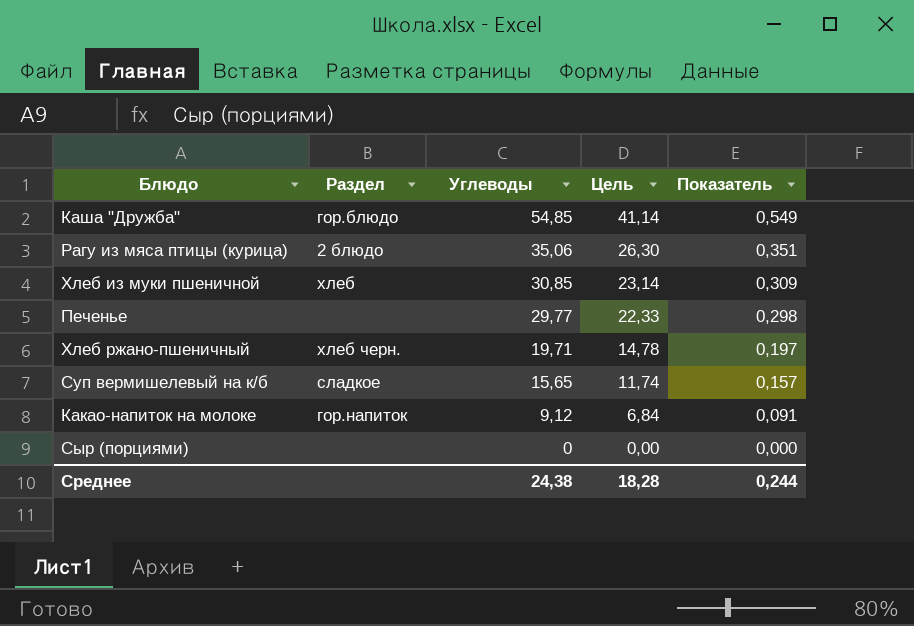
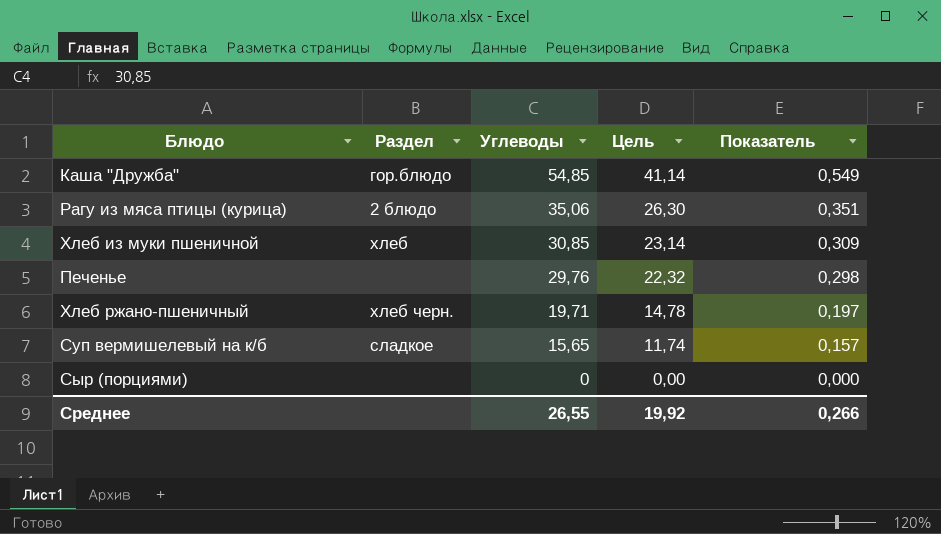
row Какао-напиток на молоке: гор.напиток | 9,12 | 6,84 | 0,091 -> none
Печенье | Углеводы: 29,77 -> 29,76
Печенье | Цель: 22,33 -> 22,32
Среднее | Углеводы: 24,38 -> 26,55
Среднее | Цель: 18,28 -> 19,92
Среднее | Показатель: 0,244 -> 0,266

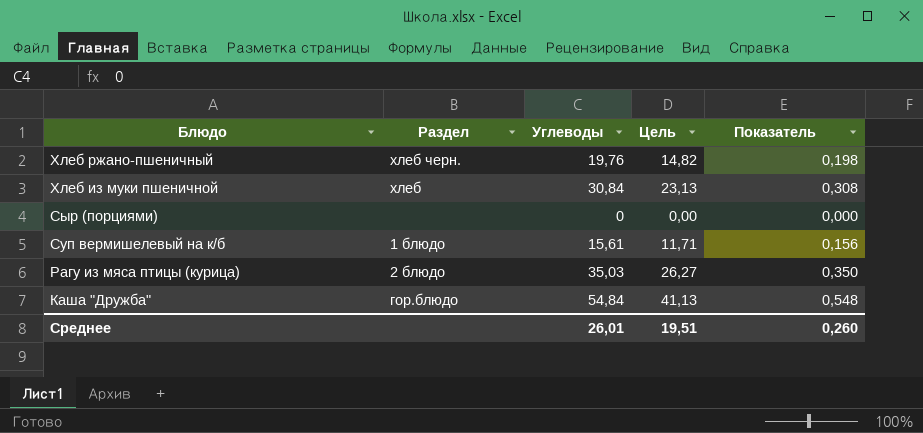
row order: Углеводы descending -> Блюдо descending
row Печенье: none | 29,76 | 22,32 | 0,298 -> none
Хлеб ржано-пшеничный | Углеводы: 19,71 -> 19,76
Хлеб ржано-пшеничный | Цель: 14,78 -> 14,82
Хлеб ржано-пшеничный | Показатель: 0,197 -> 0,198
Хлеб из муки пшеничной | Углеводы: 30,85 -> 30,84
Хлеб из муки пшеничной | Цель: 23,14 -> 23,13
Хлеб из муки пшеничной | Показатель: 0,309 -> 0,308
Суп вермишелевый на к/б | Раздел: сладкое -> 1 блюдо
Суп вермишелевый на к/б | Углеводы: 15,65 -> 15,61
Суп вермишелевый на к/б | Цель: 11,74 -> 11,71
Суп вермишелевый на к/б | Показатель: 0,157 -> 0,156
Рагу из мяса птицы (курица) | Углеводы: 35,06 -> 35,03
Рагу из мяса птицы (курица) | Цель: 26,30 -> 26,27
Рагу из мяса птицы (курица) | Показатель: 0,351 -> 0,350
Каша "Дружба" | Углеводы: 54,85 -> 54,84
Каша "Дружба" | Цель: 41,14 -> 41,13
Каша "Дружба" | Показатель: 0,549 -> 0,548
Среднее | Углеводы: 26,55 -> 26,01
Среднее | Цель: 19,92 -> 19,51
Среднее | Показатель: 0,266 -> 0,260

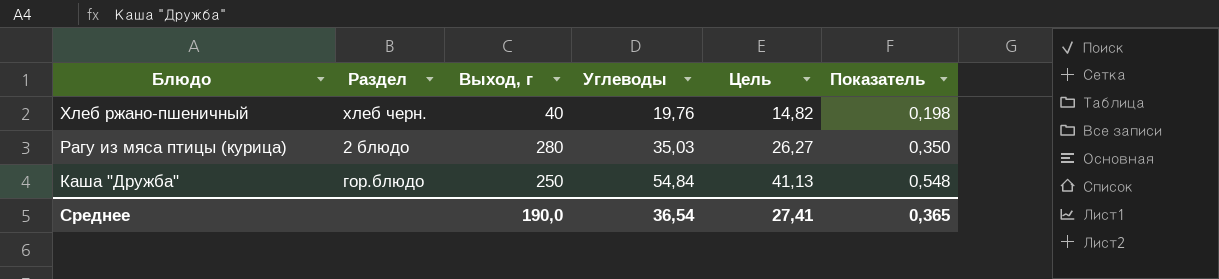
column Выход, г | position: none -> 3
row Хлеб из муки пшеничной: хлеб | 30,84 | 23,13 | 0,308 -> none
row Сыр (порциями): none | 0 | 0,00 | 0,000 -> none
row Суп вермишелевый на к/б: 1 блюдо | 15,61 | 11,71 | 0,156 -> none
Среднее | Углеводы: 26,01 -> 36,54
Среднее | Цель: 19,51 -> 27,41
Среднее | Показатель: 0,260 -> 0,365

